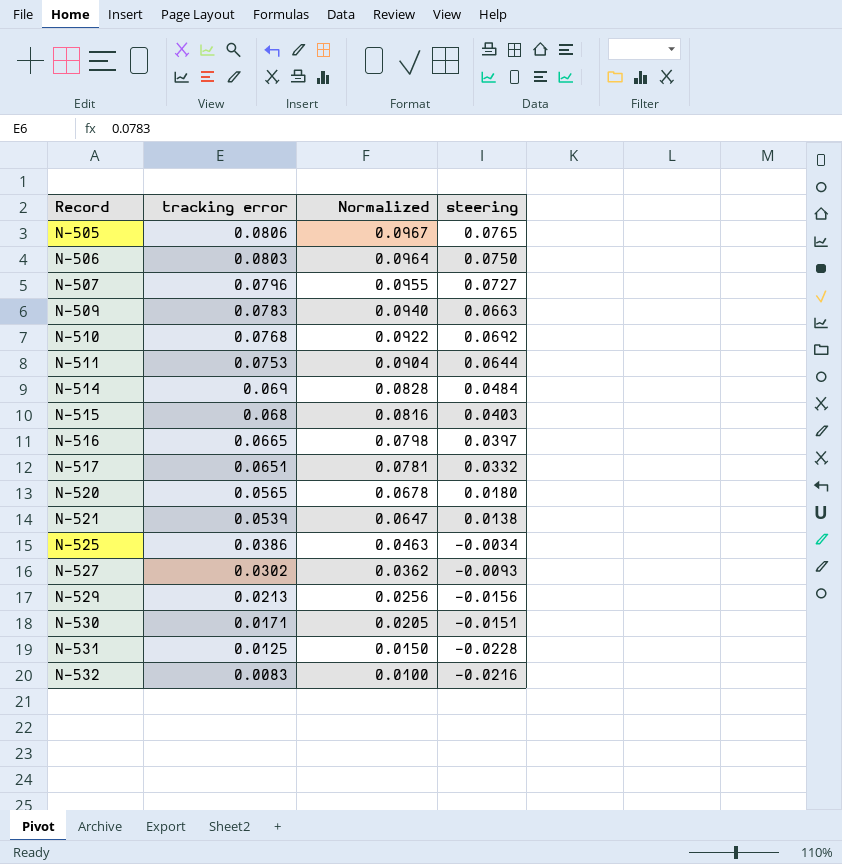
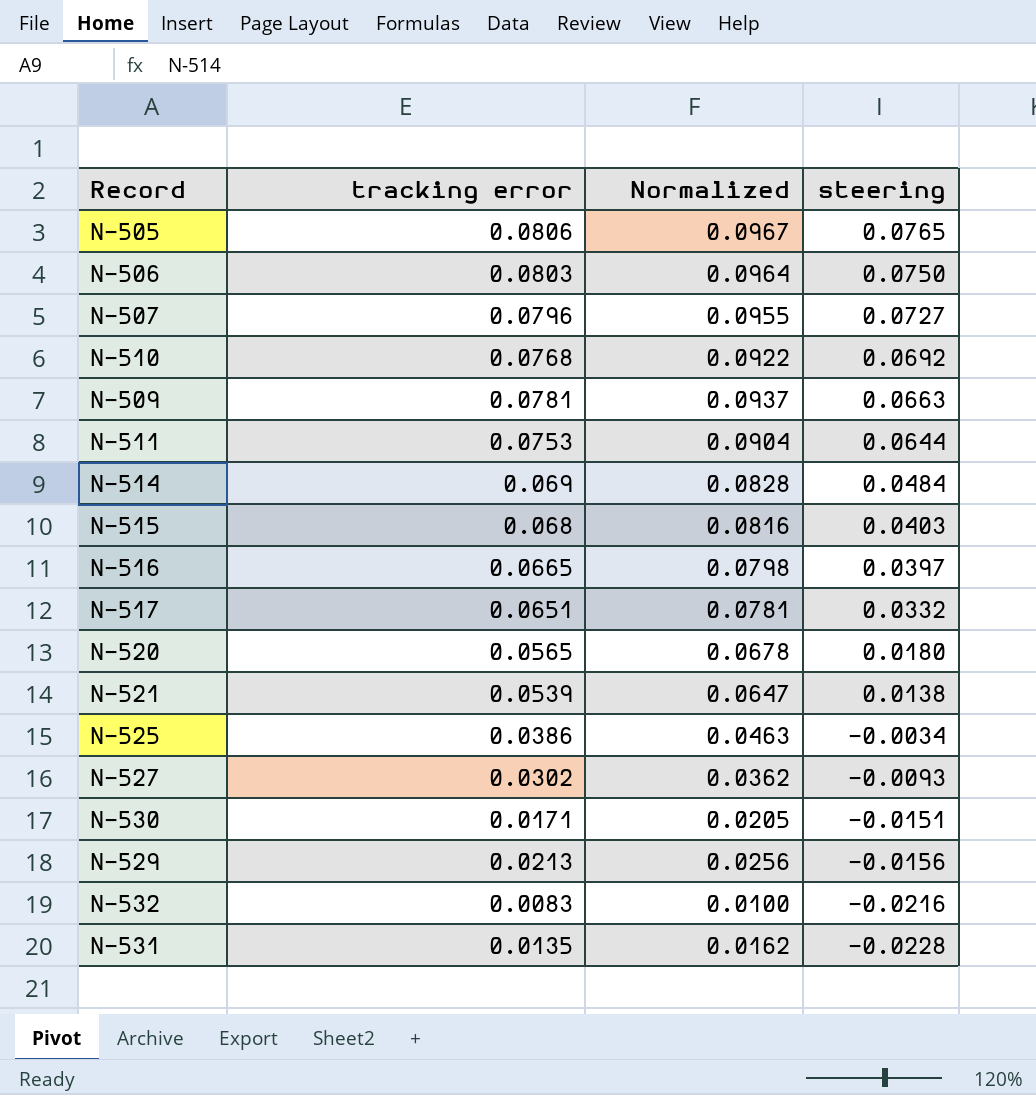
row order: Record ascending -> steering descending
N-509 | tracking error: 0.0783 -> 0.0781
N-509 | Normalized: 0.0940 -> 0.0937
N-531 | tracking error: 0.0125 -> 0.0135
N-531 | Normalized: 0.0150 -> 0.0162

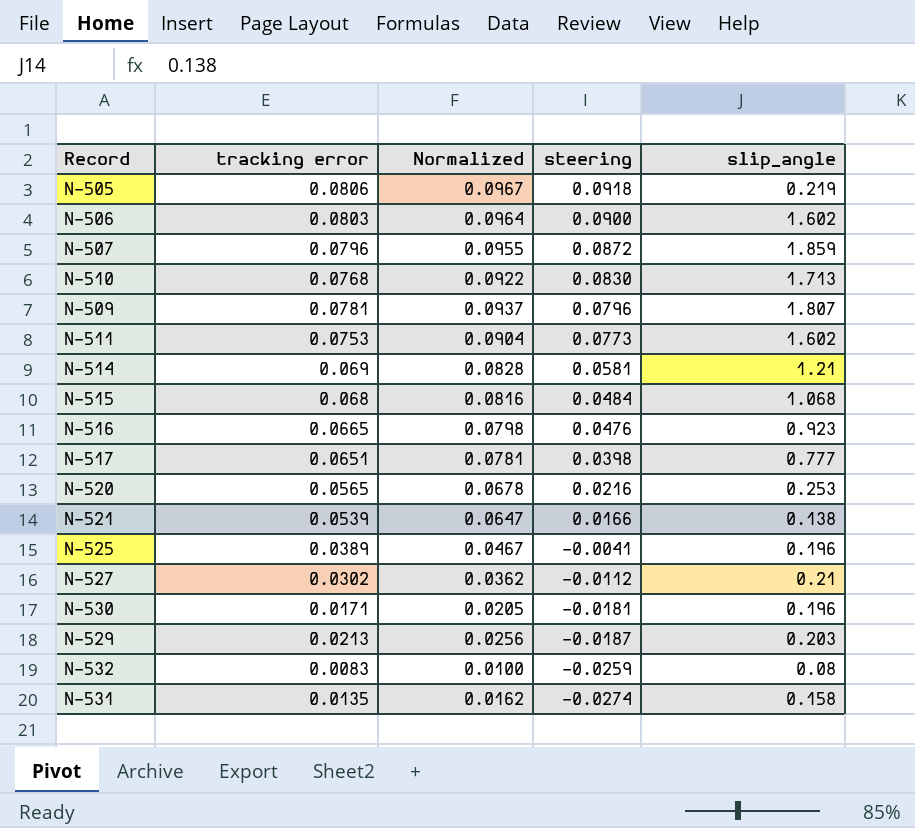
column slip_angle | position: none -> 5
N-505 | steering: 0.0765 -> 0.0918
N-506 | steering: 0.0750 -> 0.0900
N-507 | steering: 0.0727 -> 0.0872
N-510 | steering: 0.0692 -> 0.0830
N-509 | steering: 0.0663 -> 0.0796
N-511 | steering: 0.0644 -> 0.0773
N-514 | steering: 0.0484 -> 0.0581
N-515 | steering: 0.0403 -> 0.0484
N-516 | steering: 0.0397 -> 0.0476
N-517 | steering: 0.0332 -> 0.0398
N-520 | steering: 0.0180 -> 0.0216
N-521 | steering: 0.0138 -> 0.0166
N-525 | tracking error: 0.0386 -> 0.0389
N-525 | Normalized: 0.0463 -> 0.0467
N-525 | steering: -0.0034 -> -0.0041
N-527 | steering: -0.0093 -> -0.0112
N-530 | steering: -0.0151 -> -0.0181
N-529 | steering: -0.0156 -> -0.0187
N-532 | steering: -0.0216 -> -0.0259
N-531 | steering: -0.0228 -> -0.0274

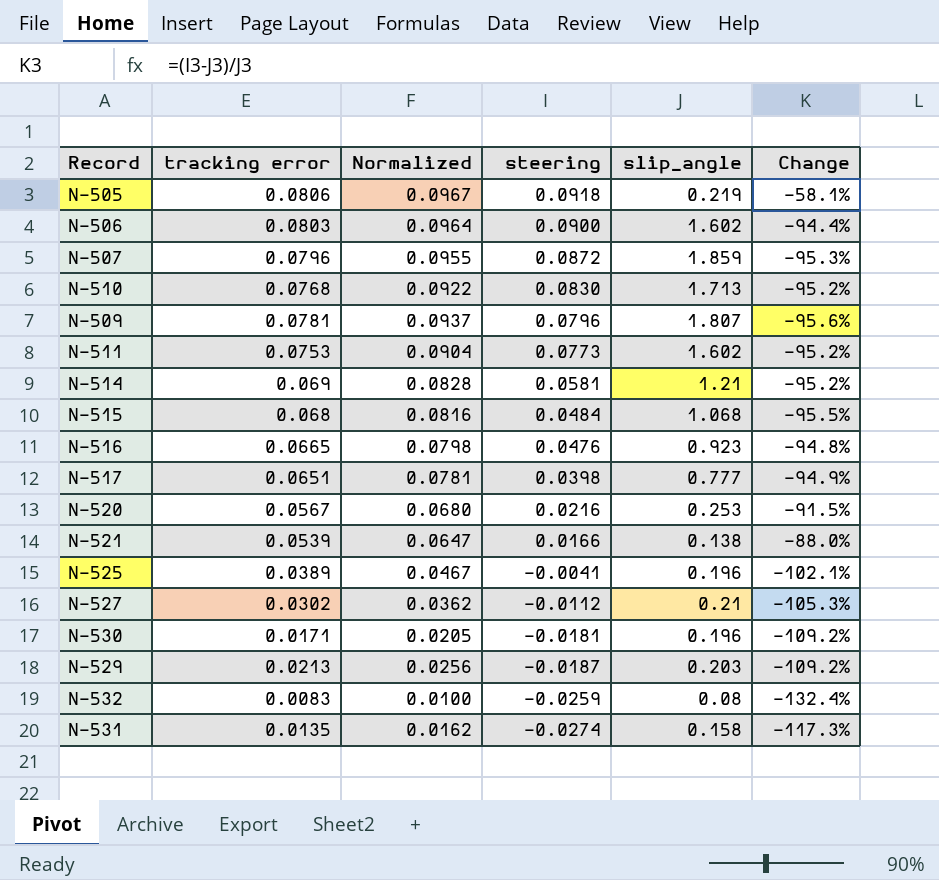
column Change | formula: none -> ([steering] - [slip_angle]) / [slip_angle]
N-520 | tracking error: 0.0565 -> 0.0567
N-520 | Normalized: 0.0678 -> 0.0680

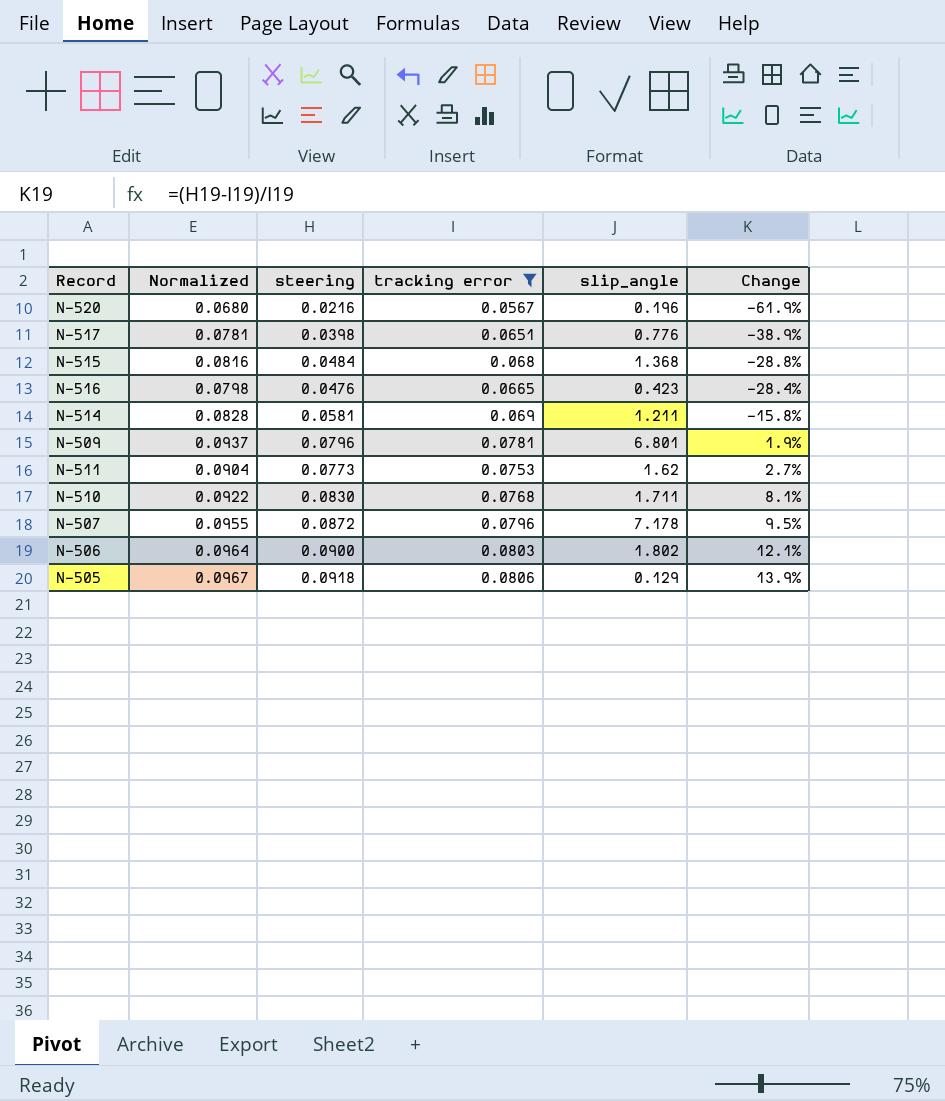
filter: none -> tracking error >= 0.0567
row order: steering descending -> Change ascending
column tracking error | position: 2 -> 4
column Change | formula: ([steering] - [slip_angle]) / [slip_angle] -> ([steering] - [tracking error]) / [tracking error]
N-520 | slip_angle: 0.253 -> 0.196
N-517 | slip_angle: 0.777 -> 0.776
N-515 | slip_angle: 1.068 -> 1.368
N-516 | slip_angle: 0.923 -> 0.423
N-514 | slip_angle: 1.21 -> 1.211
N-509 | slip_angle: 1.807 -> 6.801
N-511 | slip_angle: 1.602 -> 1.62
N-510 | slip_angle: 1.713 -> 1.711
N-507 | slip_angle: 1.859 -> 7.178
N-506 | slip_angle: 1.602 -> 1.802
N-505 | slip_angle: 0.219 -> 0.129

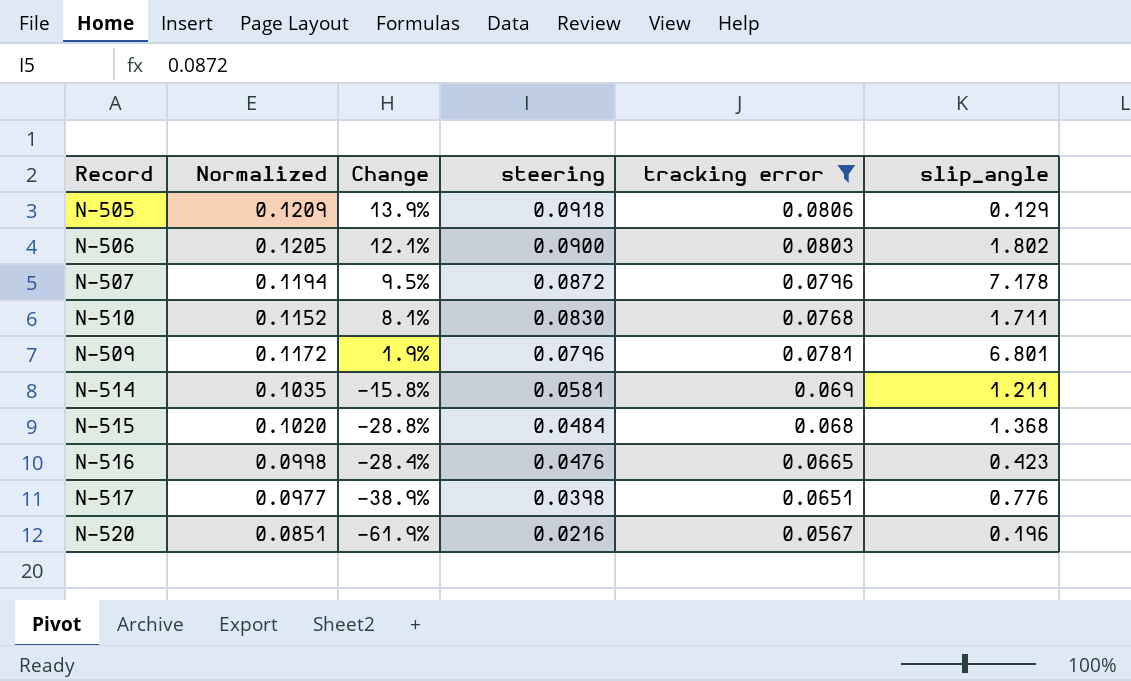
row order: Change ascending -> steering descending
column Normalized | formula: [tracking error] * 1.2 -> [tracking error] * 1.5
column Change | position: 6 -> 3
row N-511: 0.0904 | 0.0773 | 0.0753 | 1.62 | 2.7% -> none

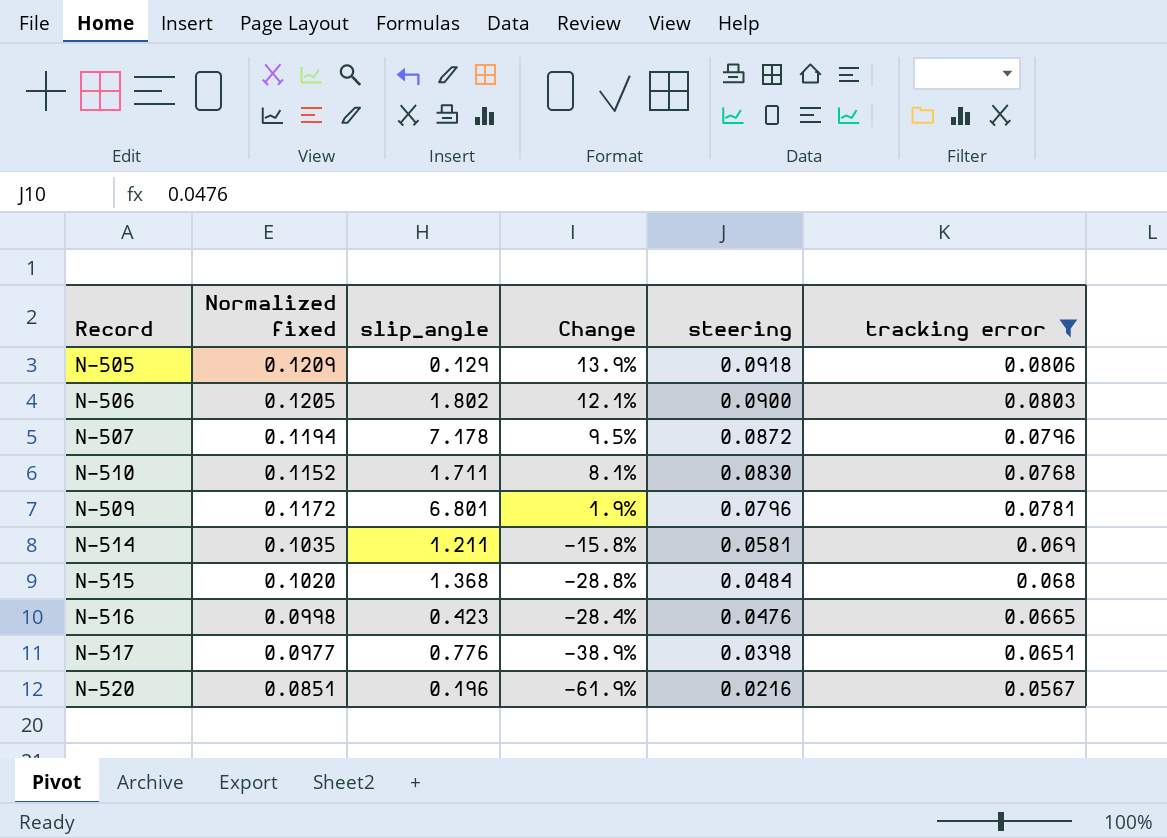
column name: Normalized -> Normalized fixed
column slip_angle | position: 6 -> 3

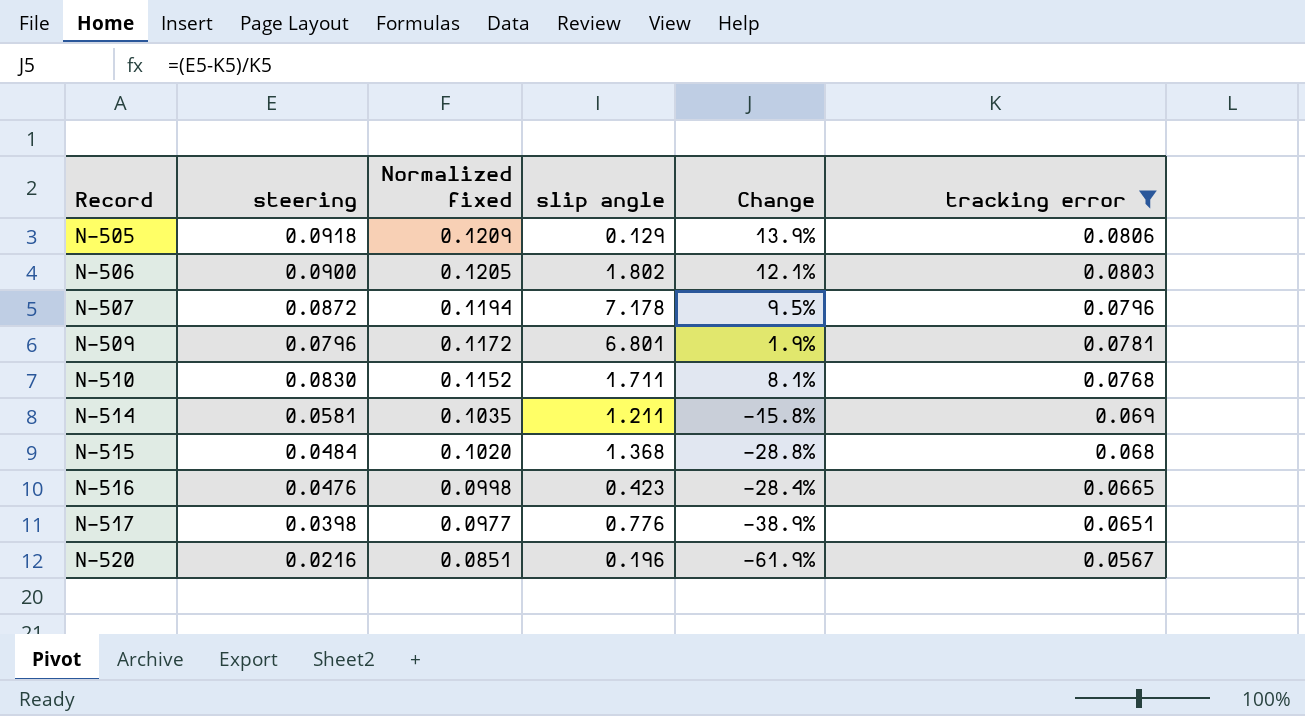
row order: steering descending -> Record ascending
column steering | position: 5 -> 2
column name: slip_angle -> slip angle

